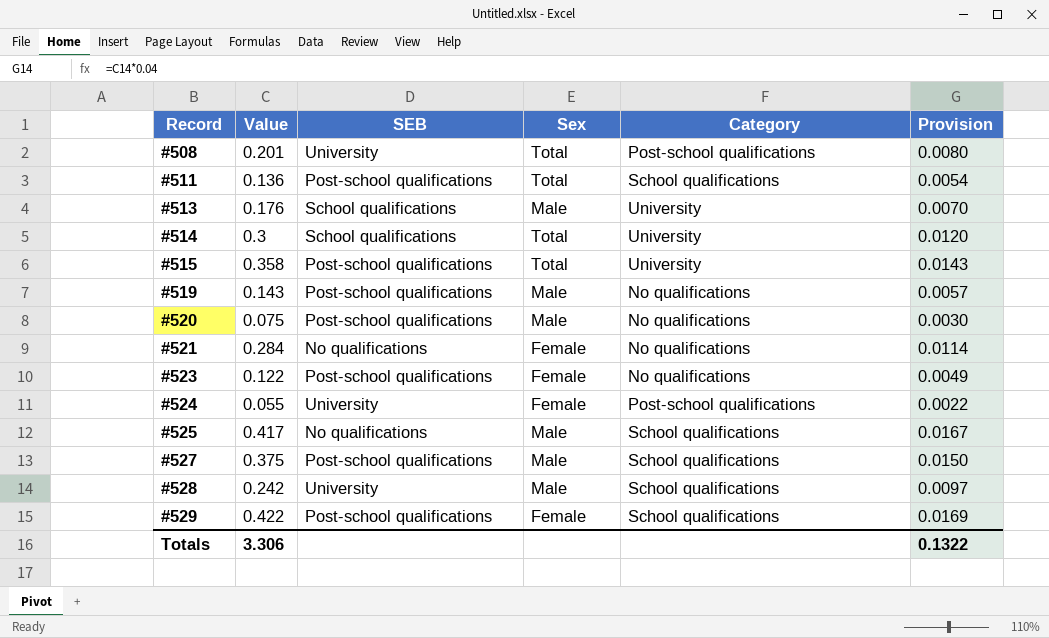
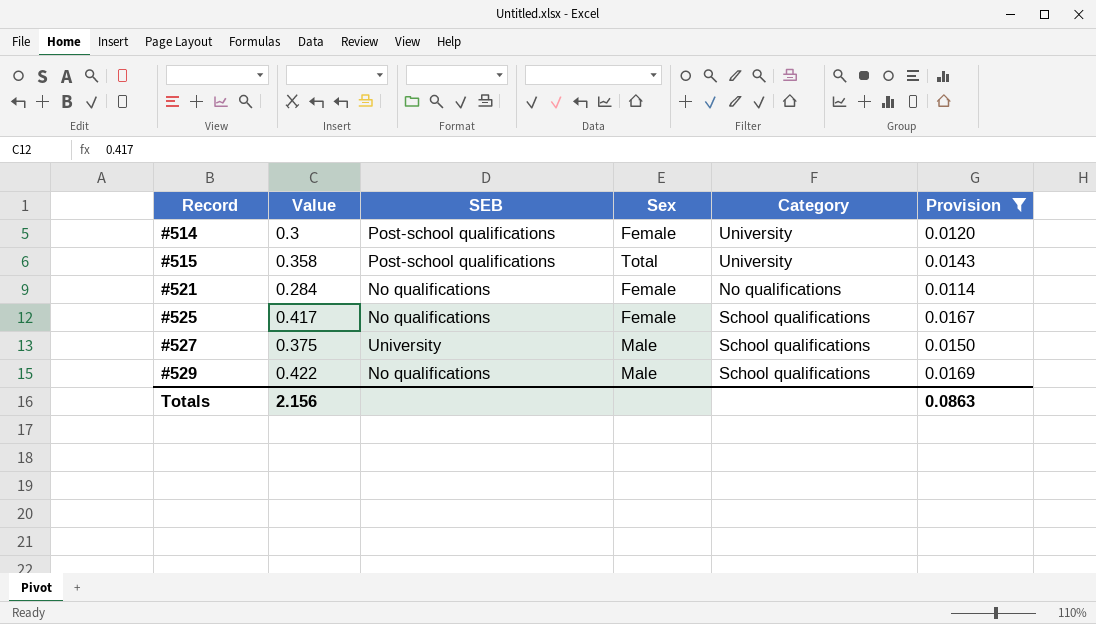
filter: none -> Provision >= 0.0114
#514 | SEB: School qualifications -> Post-school qualifications
#514 | Sex: Total -> Female
#525 | Sex: Male -> Female
#527 | SEB: Post-school qualifications -> University
#529 | SEB: Post-school qualifications -> No qualifications
#529 | Sex: Female -> Male
Totals | Value: 3.306 -> 2.156
Totals | Provision: 0.1322 -> 0.0863

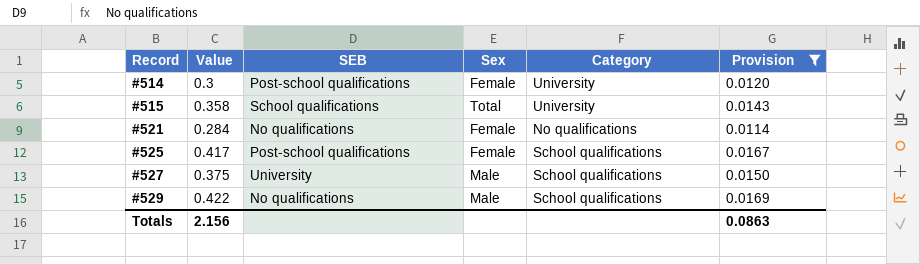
#515 | SEB: Post-school qualifications -> School qualifications
#525 | SEB: No qualifications -> Post-school qualifications

